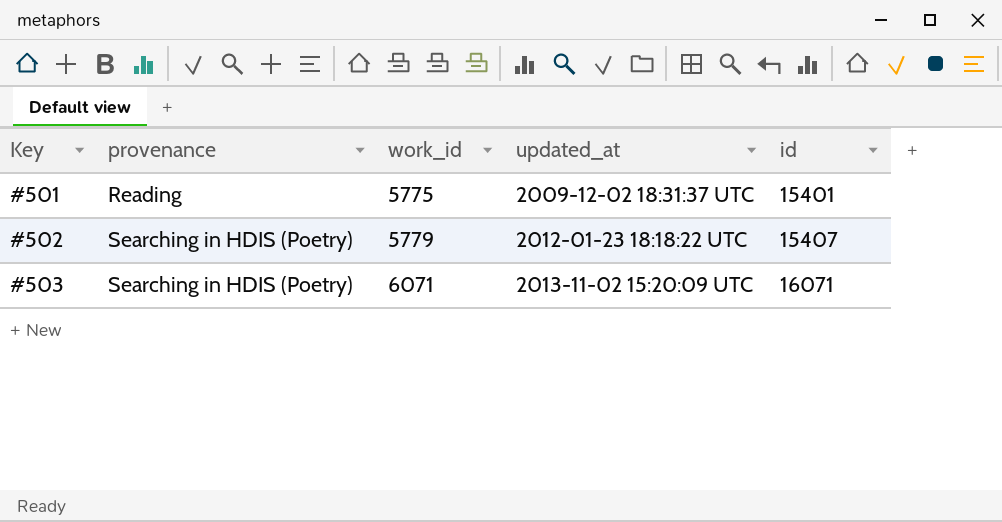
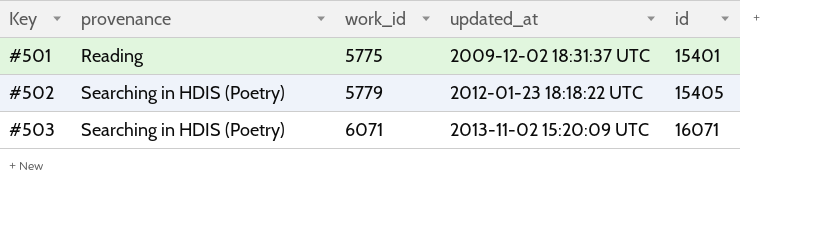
#502 | id: 15407 -> 15405

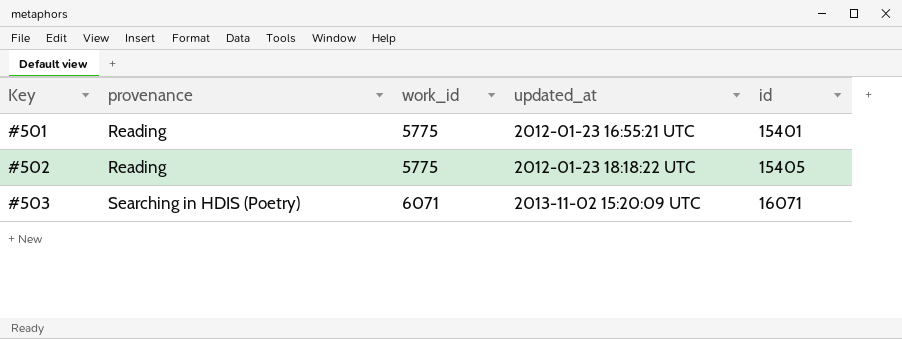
#501 | updated_at: 2009-12-02 18:31:37 UTC -> 2012-01-23 16:55:21 UTC
#502 | provenance: Searching in HDIS (Poetry) -> Reading
#502 | work_id: 5779 -> 5775

